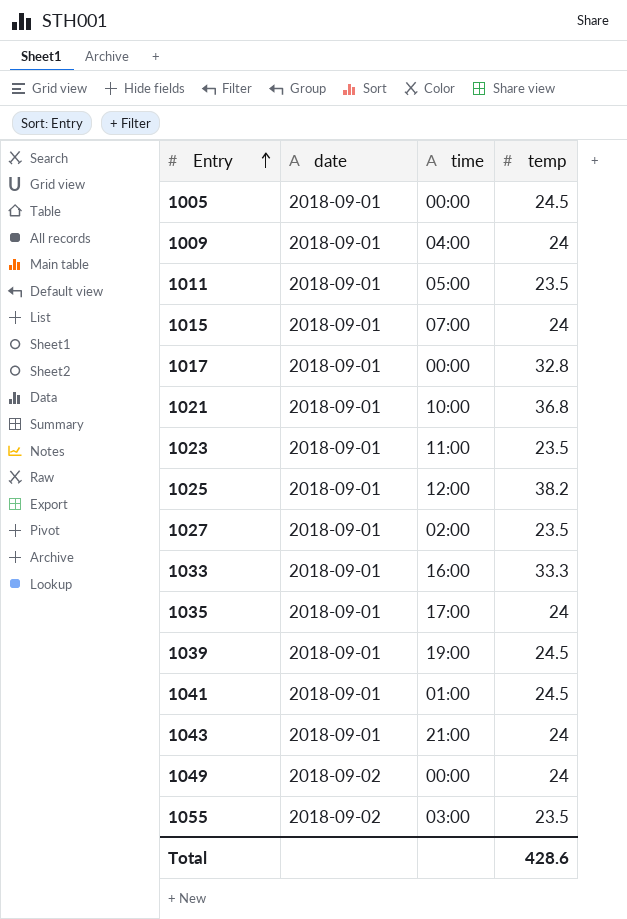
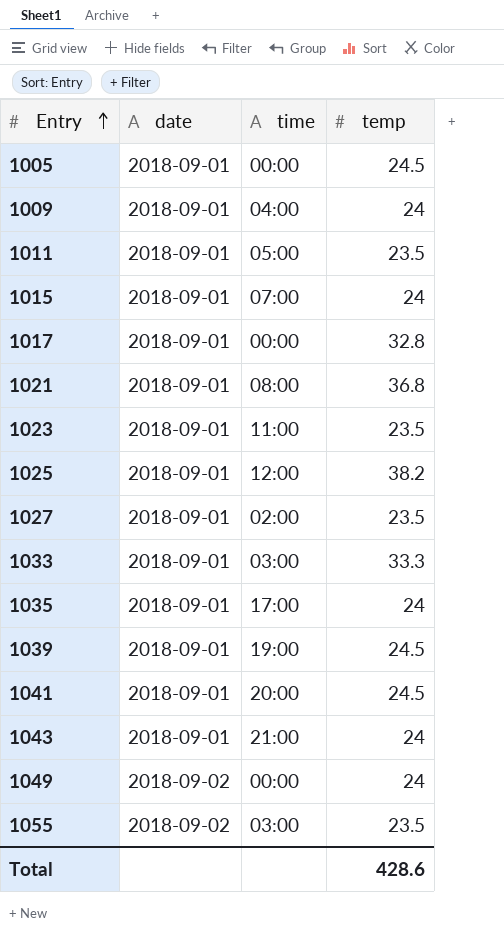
1021 | time: 10:00 -> 08:00
1033 | time: 16:00 -> 03:00
1041 | time: 01:00 -> 20:00

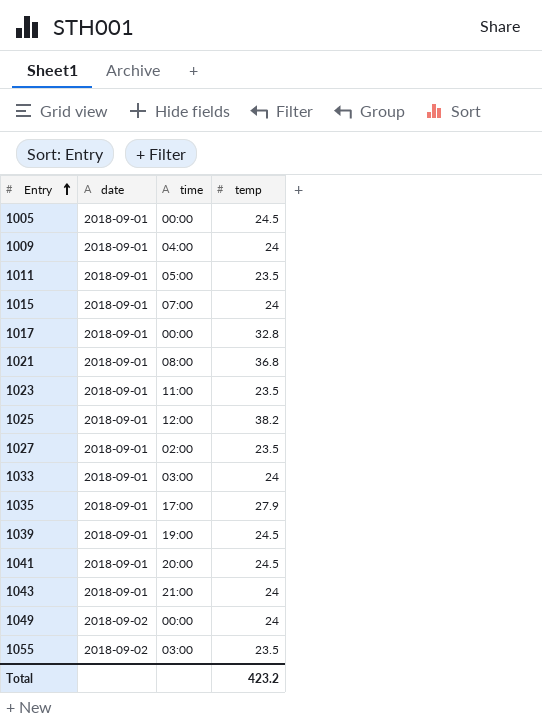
1033 | temp: 33.3 -> 24
1035 | temp: 24 -> 27.9
Total | temp: 428.6 -> 423.2

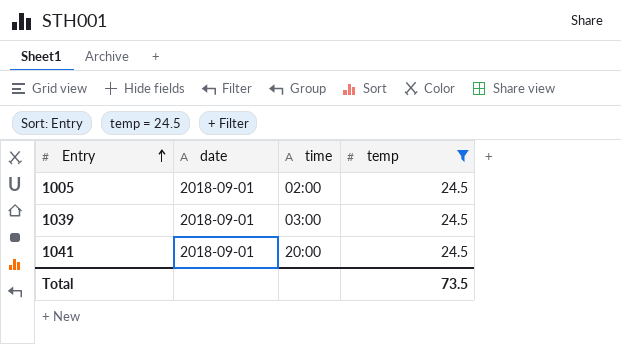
filter: none -> temp = 24.5
1005 | time: 00:00 -> 02:00
1039 | time: 19:00 -> 03:00
Total | temp: 423.2 -> 73.5

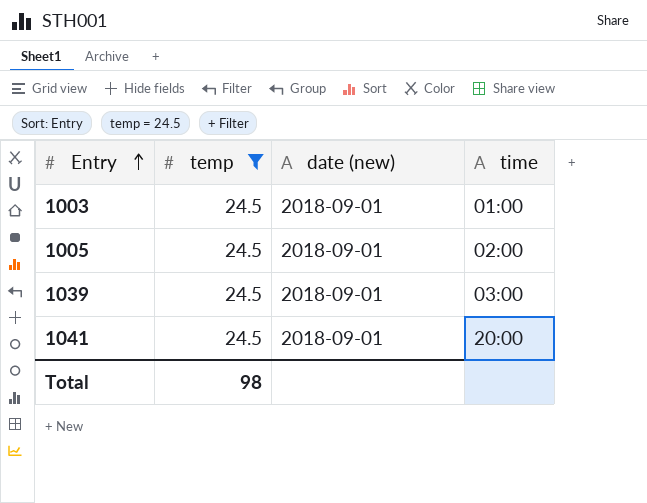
column temp | position: 4 -> 2
column name: date -> date (new)
row 1003: none -> 24.5 | 2018-09-01 | 01:00
Total | temp: 73.5 -> 98

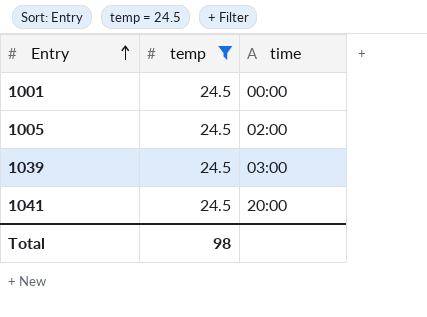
column date (new) | position: 3 -> none
row 1003: 24.5 | 2018-09-01 | 01:00 -> none
row 1001: none -> 24.5 | 00:00

